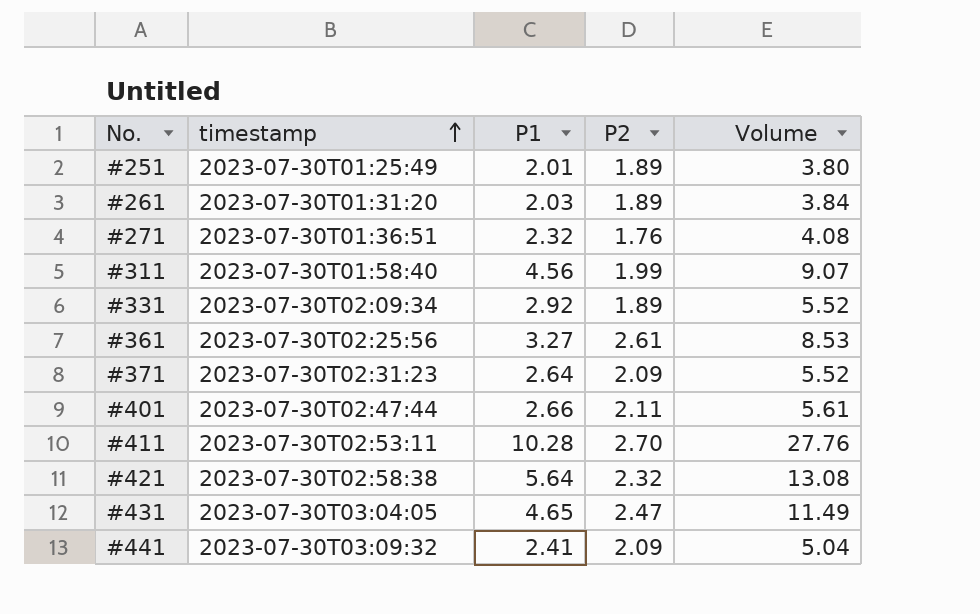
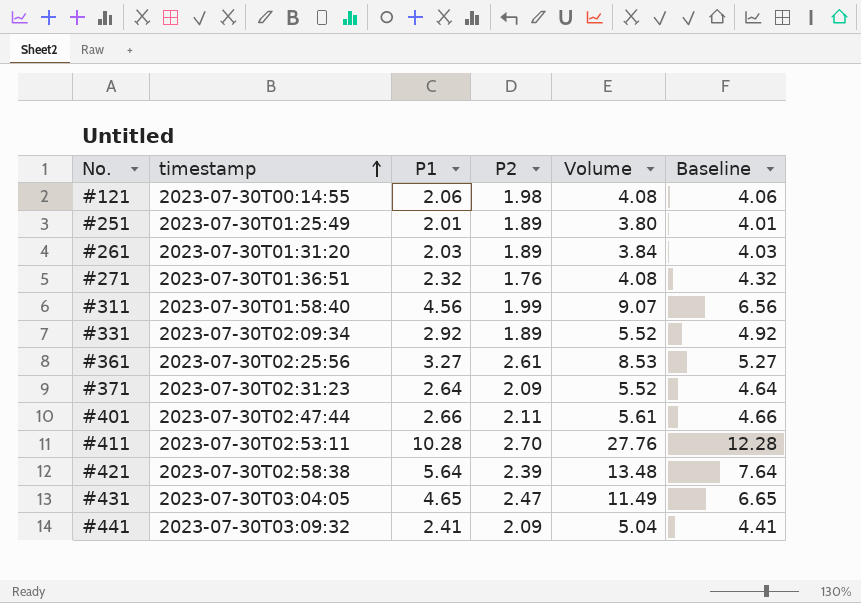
column Baseline | formula: none -> [P1] + 2
row #121: none -> 2023-07-30T00:14:55 | 2.06 | 1.98 | 4.08 | 4.06
#421 | P2: 2.32 -> 2.39
#421 | Volume: 13.08 -> 13.48

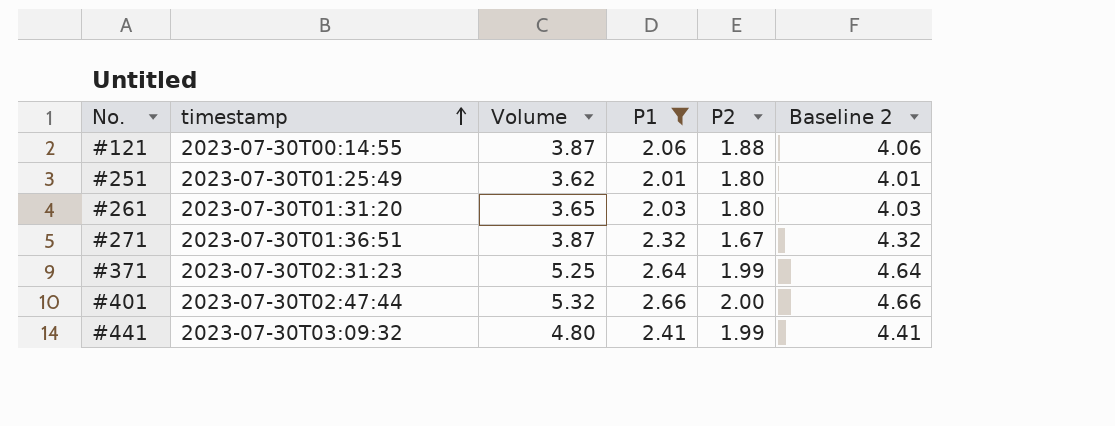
filter: none -> P1 <= 2.66
column Volume | position: 5 -> 3
column name: Baseline -> Baseline 2
#121 | Volume: 4.08 -> 3.87
#121 | P2: 1.98 -> 1.88
#251 | Volume: 3.80 -> 3.62
#251 | P2: 1.89 -> 1.80
#261 | Volume: 3.84 -> 3.65
#261 | P2: 1.89 -> 1.80
#271 | Volume: 4.08 -> 3.87
#271 | P2: 1.76 -> 1.67
#371 | Volume: 5.52 -> 5.25
#371 | P2: 2.09 -> 1.99
#401 | Volume: 5.61 -> 5.32
#401 | P2: 2.11 -> 2.00
#441 | Volume: 5.04 -> 4.80
#441 | P2: 2.09 -> 1.99

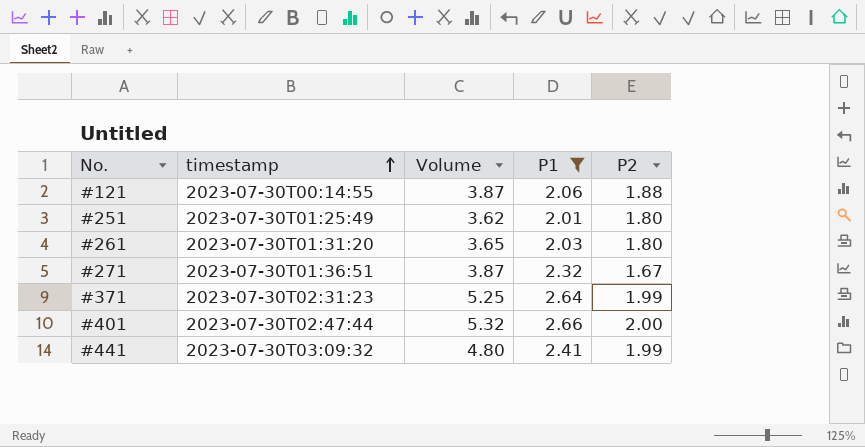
column Baseline 2 | formula: [P1] + 2 -> none

